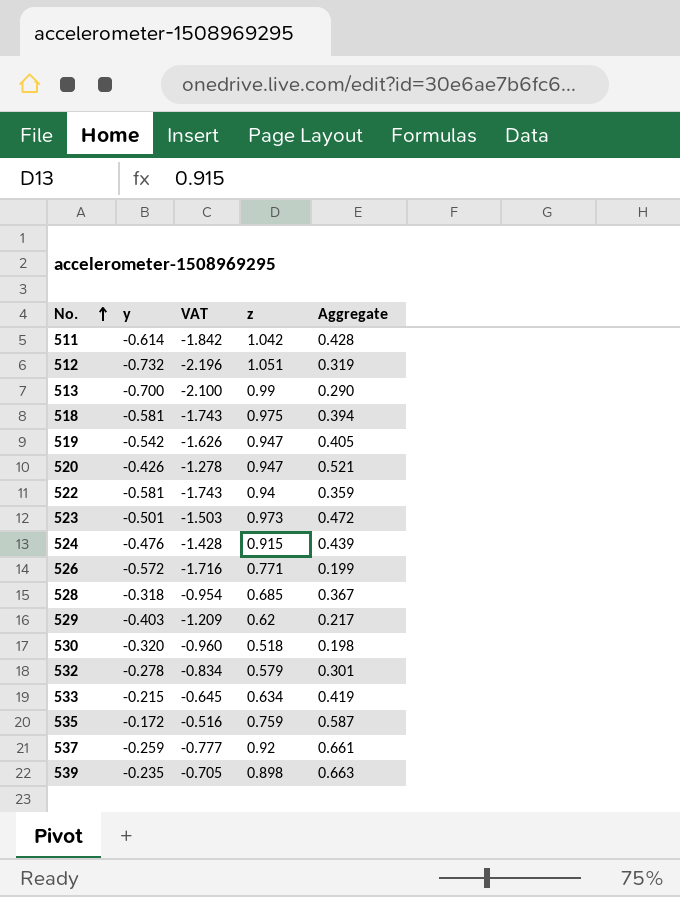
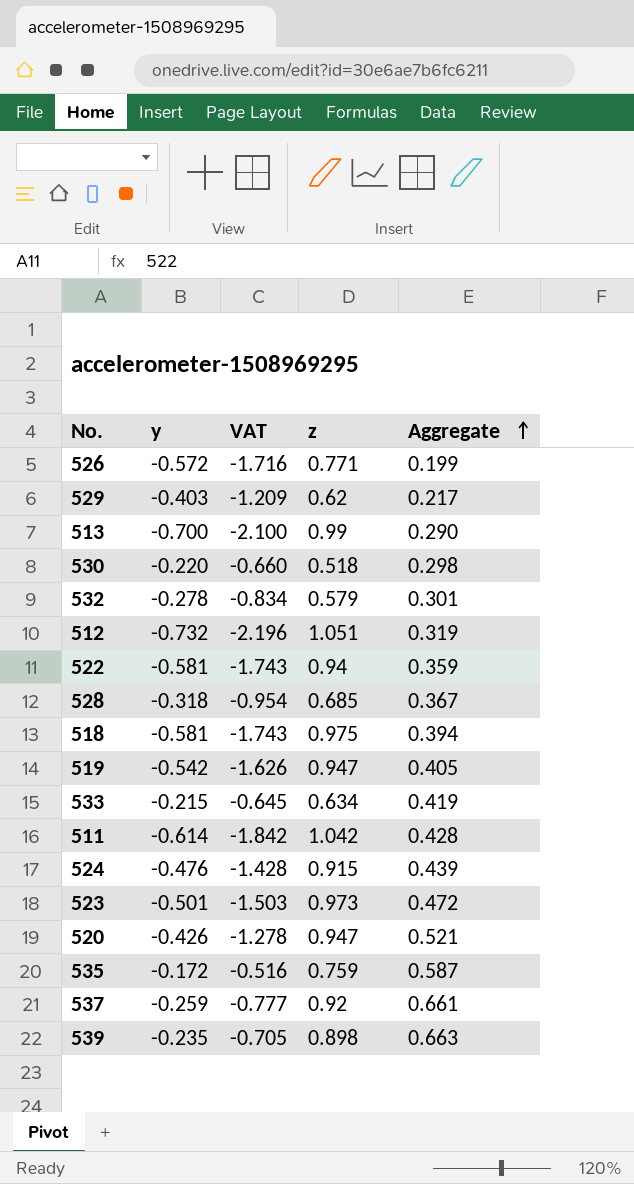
row order: No. ascending -> Aggregate ascending
530 | y: -0.320 -> -0.220
530 | VAT: -0.960 -> -0.660
530 | Aggregate: 0.198 -> 0.298

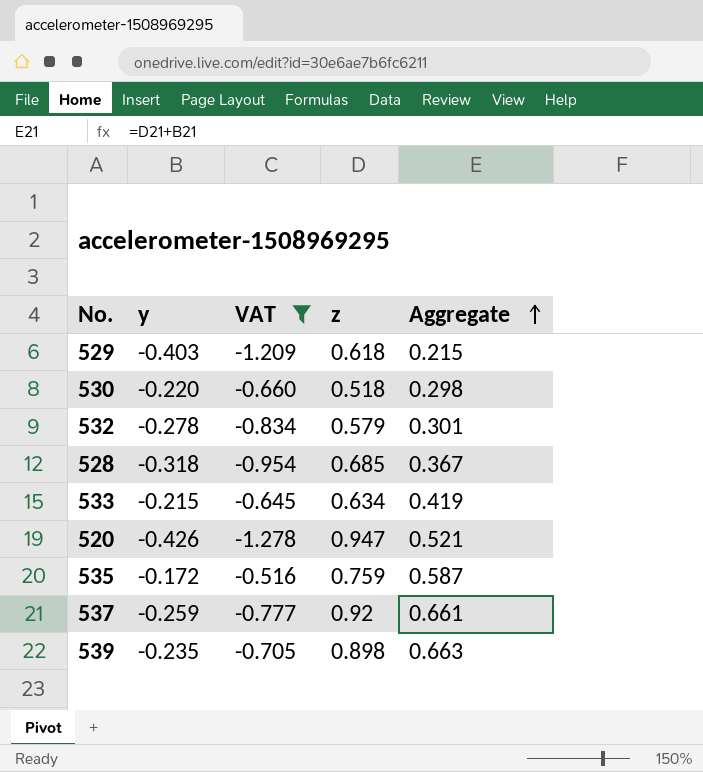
filter: none -> VAT >= -1.278
529 | z: 0.62 -> 0.618
529 | Aggregate: 0.217 -> 0.215

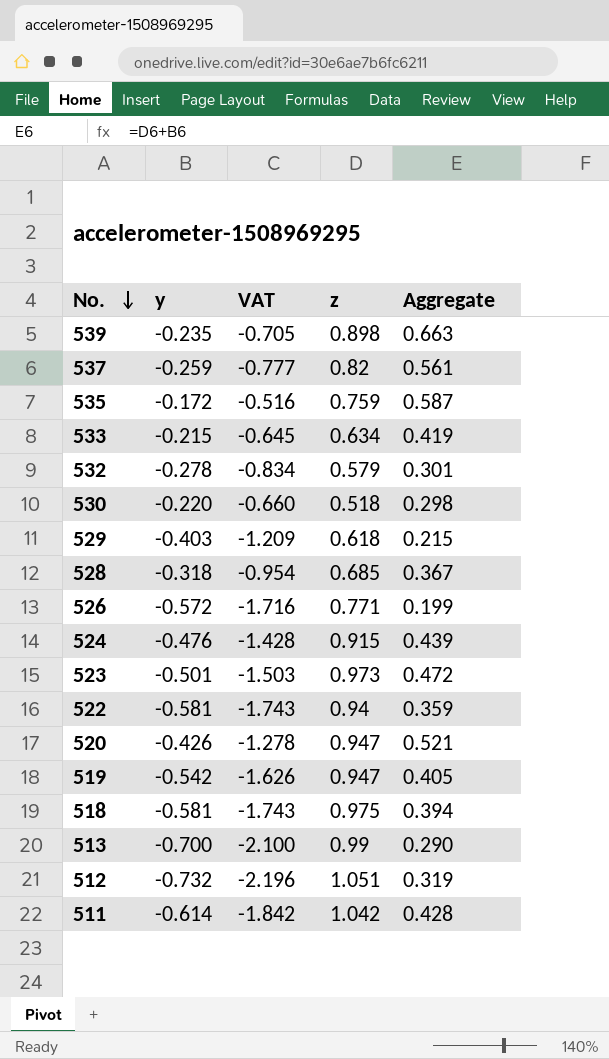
filter: VAT >= -1.278 -> none
row order: Aggregate ascending -> No. descending
537 | z: 0.92 -> 0.82
537 | Aggregate: 0.661 -> 0.561

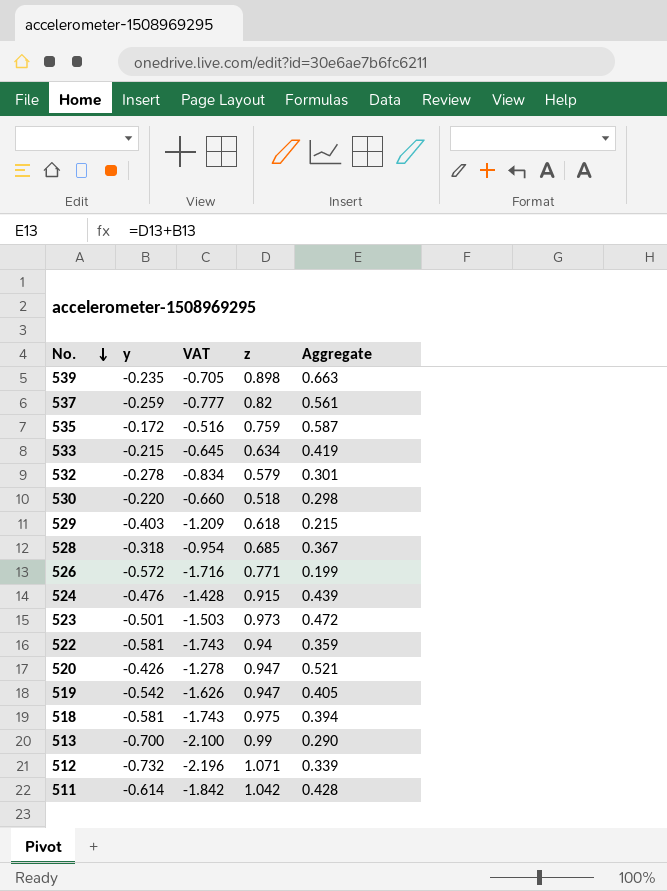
512 | z: 1.051 -> 1.071
512 | Aggregate: 0.319 -> 0.339

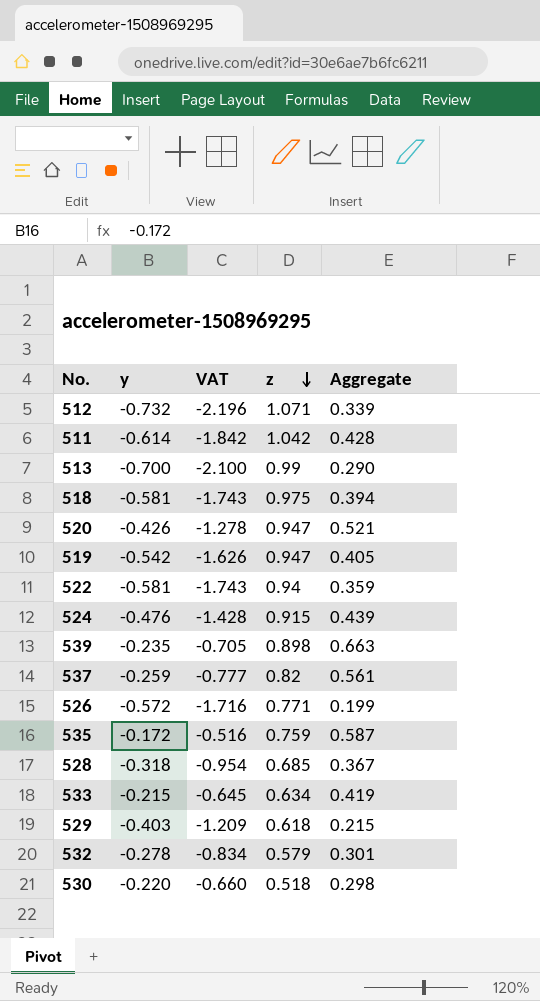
row order: No. descending -> z descending
row 523: -0.501 | -1.503 | 0.973 | 0.472 -> none

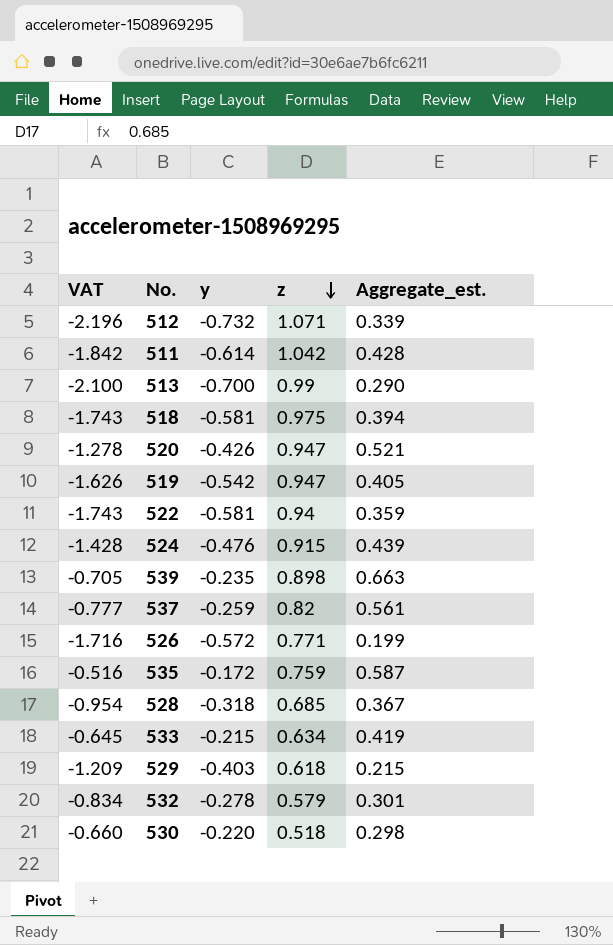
column VAT | position: 3 -> 1
column name: Aggregate -> Aggregate_est.

